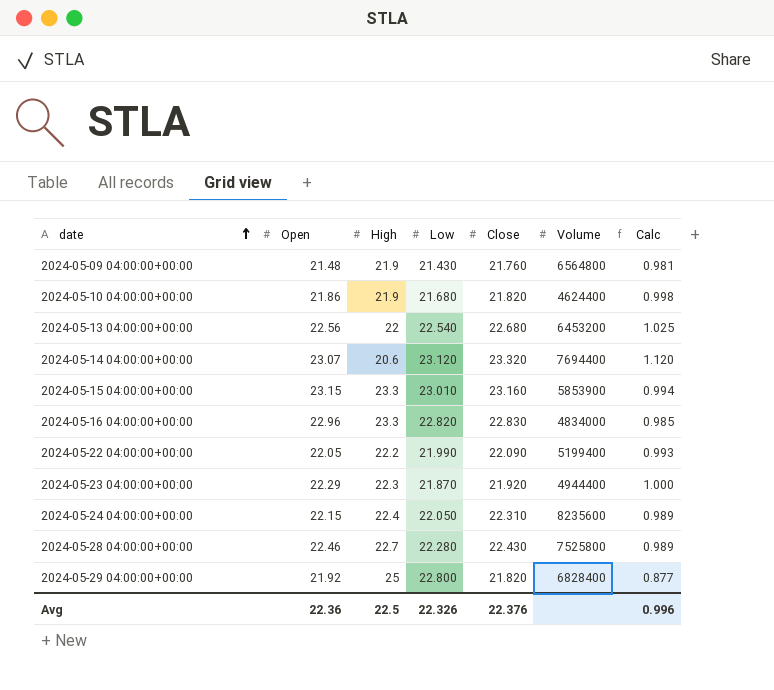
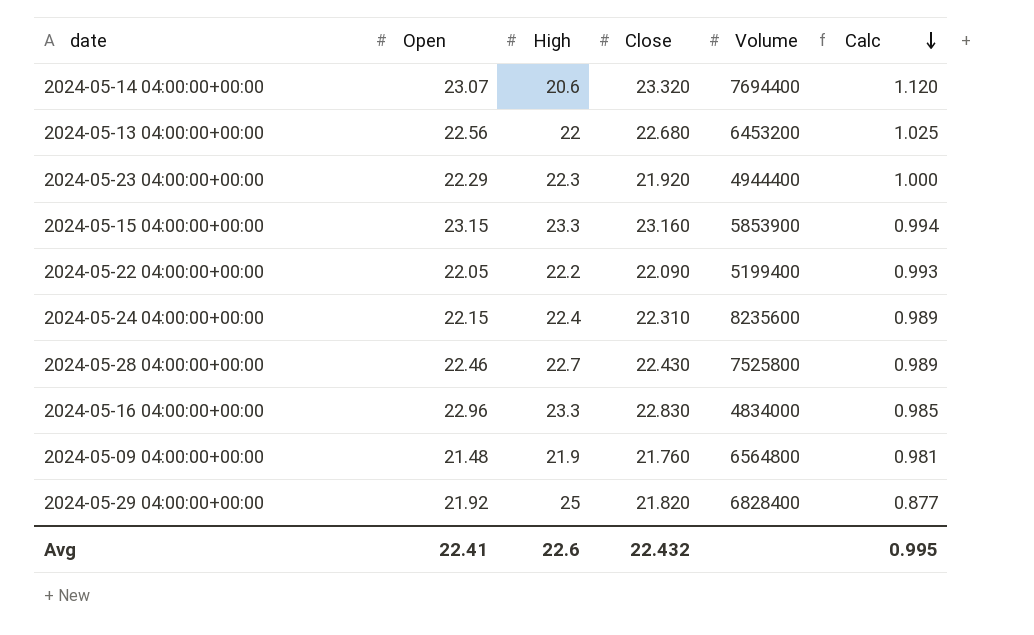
row order: date ascending -> Calc descending
column Low | position: 4 -> none
row 2024-05-10 04:00:00+00:00: 21.86 | 21.9 | 21.680 | 21.820 | 4624400 | 0.998 -> none
Avg | Open: 22.36 -> 22.41
Avg | High: 22.5 -> 22.6
Avg | Close: 22.376 -> 22.432
Avg | Calc: 0.996 -> 0.995

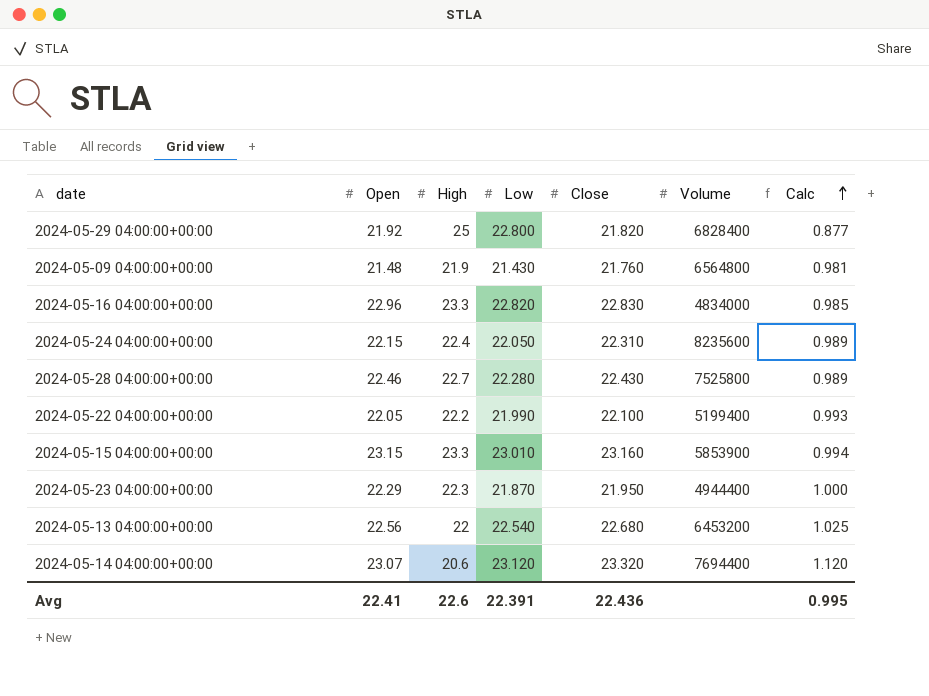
row order: Calc descending -> Calc ascending
column Low | position: none -> 4
2024-05-22 04:00:00+00:00 | Close: 22.090 -> 22.100
2024-05-23 04:00:00+00:00 | Close: 21.920 -> 21.950
Avg | Close: 22.432 -> 22.436

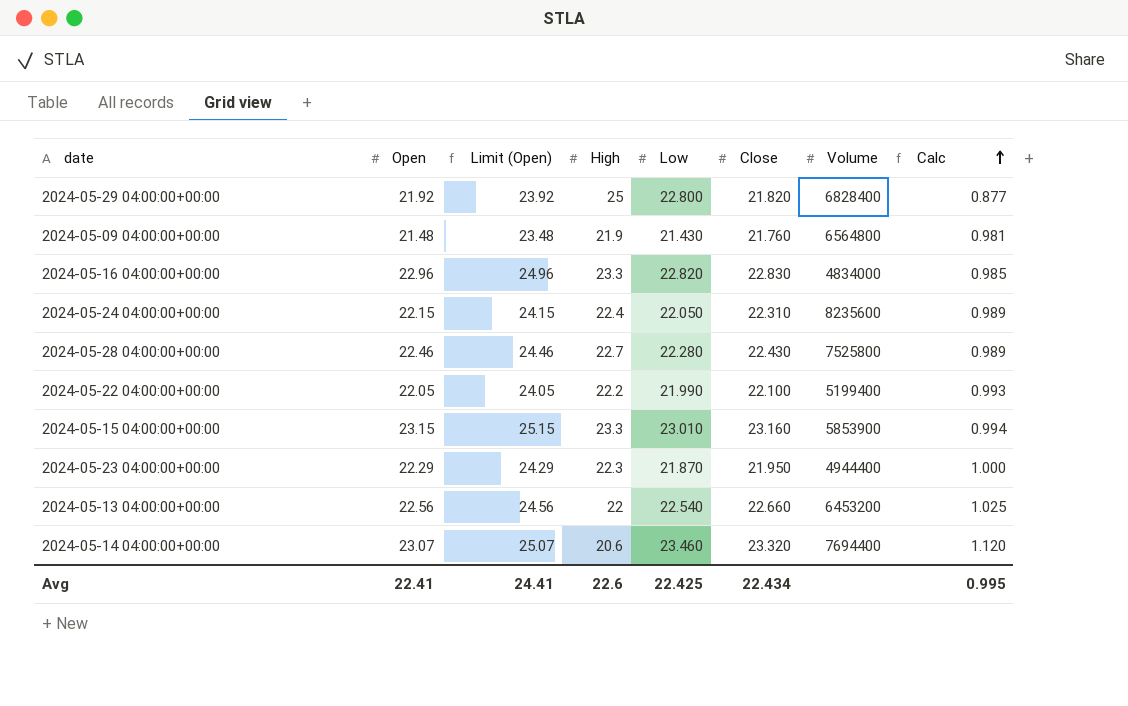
column Limit (Open) | formula: none -> [Open] + 2
2024-05-13 04:00:00+00:00 | Close: 22.680 -> 22.660
2024-05-14 04:00:00+00:00 | Low: 23.120 -> 23.460
Avg | Low: 22.391 -> 22.425
Avg | Close: 22.436 -> 22.434

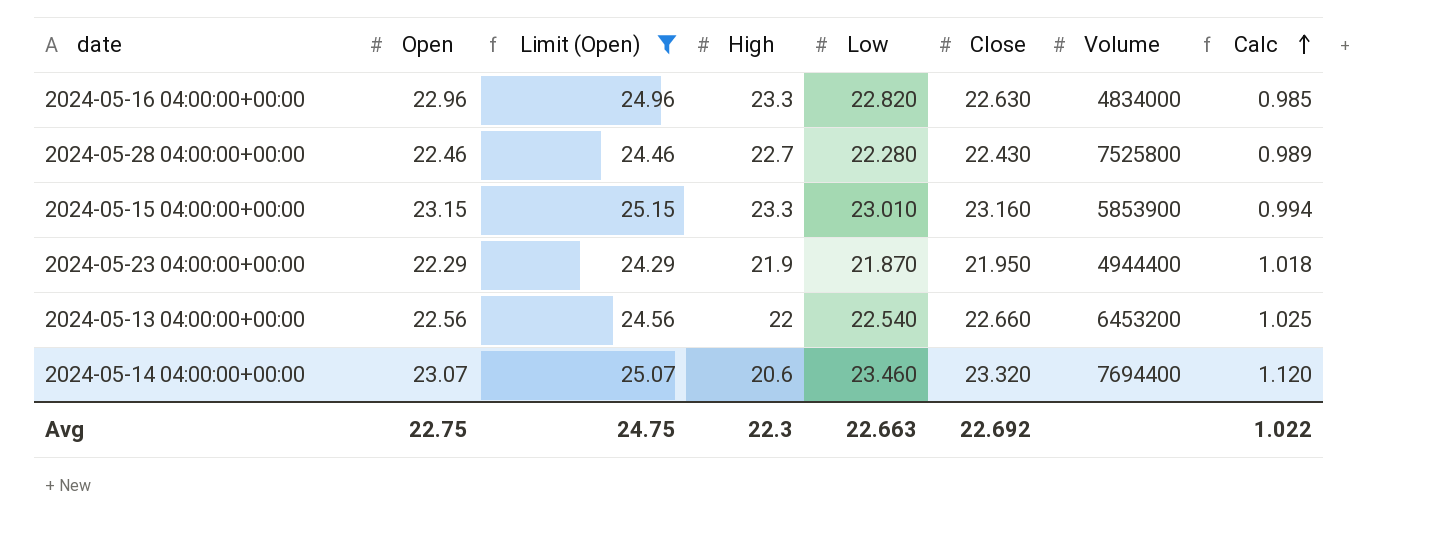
filter: none -> Limit (Open) >= 24.29
2024-05-16 04:00:00+00:00 | Close: 22.830 -> 22.630
2024-05-23 04:00:00+00:00 | High: 22.3 -> 21.9
2024-05-23 04:00:00+00:00 | Calc: 1.000 -> 1.018
Avg | Open: 22.41 -> 22.75
Avg | Limit (Open): 24.41 -> 24.75
Avg | High: 22.6 -> 22.3
Avg | Low: 22.425 -> 22.663
Avg | Close: 22.434 -> 22.692
Avg | Calc: 0.995 -> 1.022

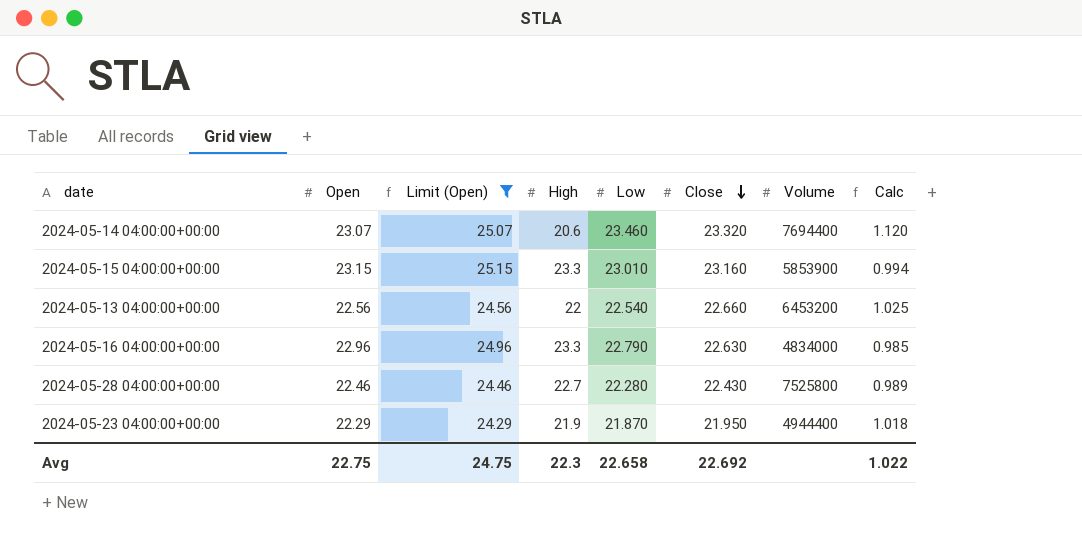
row order: Calc ascending -> Close descending
2024-05-16 04:00:00+00:00 | Low: 22.820 -> 22.790
Avg | Low: 22.663 -> 22.658

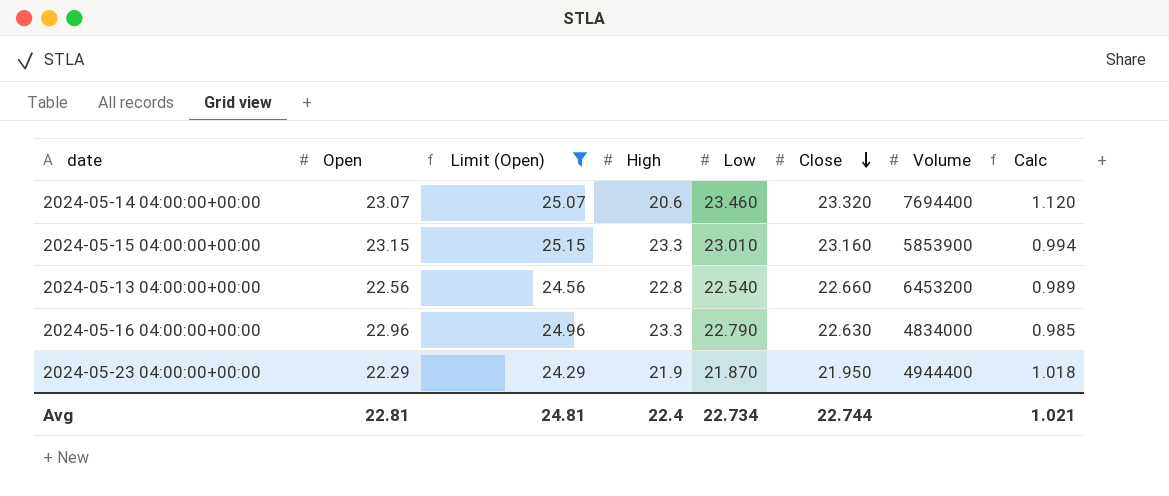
row 2024-05-28 04:00:00+00:00: 22.46 | 24.46 | 22.7 | 22.280 | 22.430 | 7525800 | 0.989 -> none
2024-05-13 04:00:00+00:00 | High: 22 -> 22.8
2024-05-13 04:00:00+00:00 | Calc: 1.025 -> 0.989
Avg | Open: 22.75 -> 22.81
Avg | Limit (Open): 24.75 -> 24.81
Avg | High: 22.3 -> 22.4
Avg | Low: 22.658 -> 22.734
Avg | Close: 22.692 -> 22.744
Avg | Calc: 1.022 -> 1.021

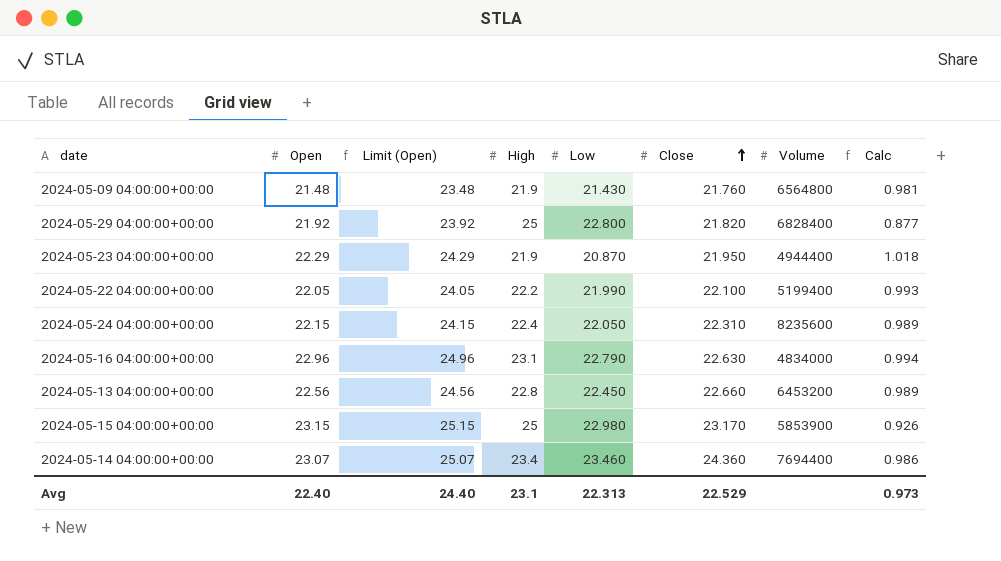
filter: Limit (Open) >= 24.29 -> none
row order: Close descending -> Close ascending
2024-05-23 04:00:00+00:00 | Low: 21.870 -> 20.870
2024-05-16 04:00:00+00:00 | High: 23.3 -> 23.1
2024-05-16 04:00:00+00:00 | Calc: 0.985 -> 0.994
2024-05-13 04:00:00+00:00 | Low: 22.540 -> 22.450
2024-05-15 04:00:00+00:00 | High: 23.3 -> 25
2024-05-15 04:00:00+00:00 | Low: 23.010 -> 22.980
2024-05-15 04:00:00+00:00 | Close: 23.160 -> 23.170
2024-05-15 04:00:00+00:00 | Calc: 0.994 -> 0.926
2024-05-14 04:00:00+00:00 | High: 20.6 -> 23.4
2024-05-14 04:00:00+00:00 | Close: 23.320 -> 24.360
2024-05-14 04:00:00+00:00 | Calc: 1.120 -> 0.986
Avg | Open: 22.81 -> 22.40
Avg | Limit (Open): 24.81 -> 24.40
Avg | High: 22.4 -> 23.1
Avg | Low: 22.734 -> 22.313
Avg | Close: 22.744 -> 22.529
Avg | Calc: 1.021 -> 0.973

